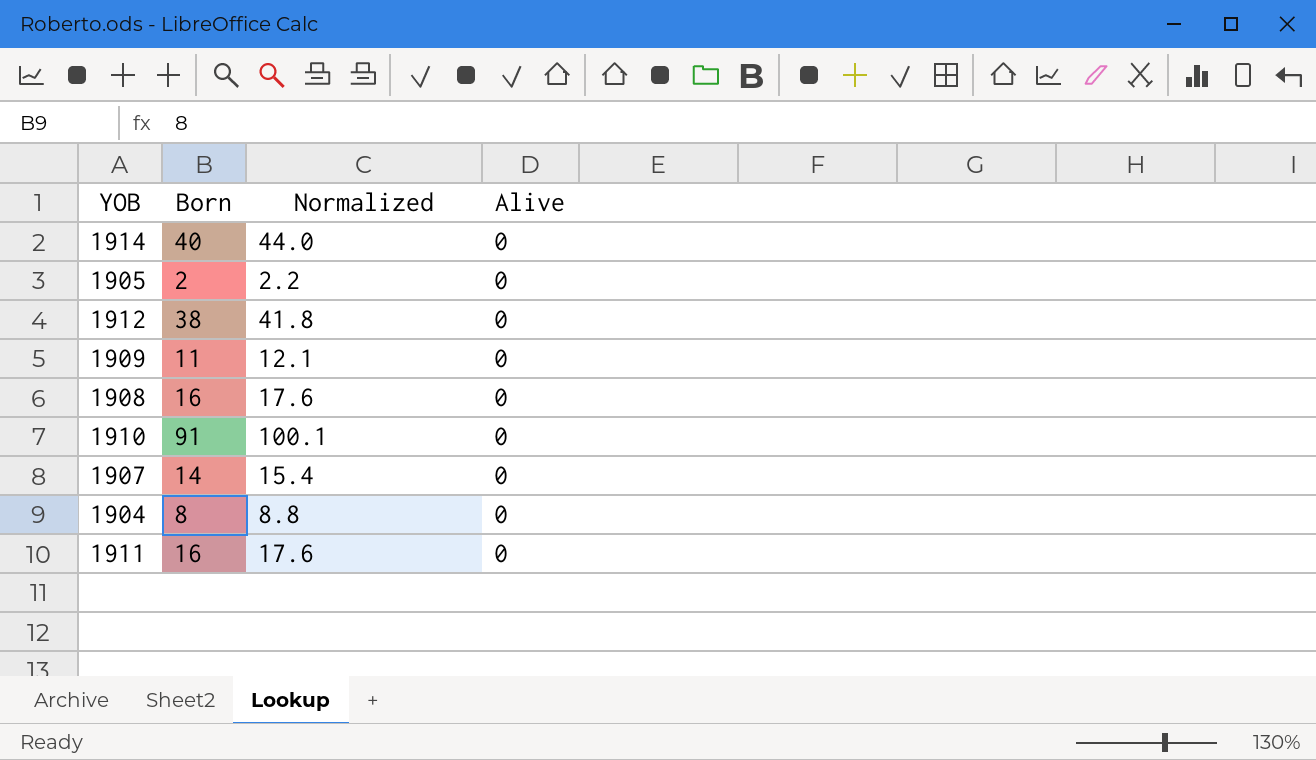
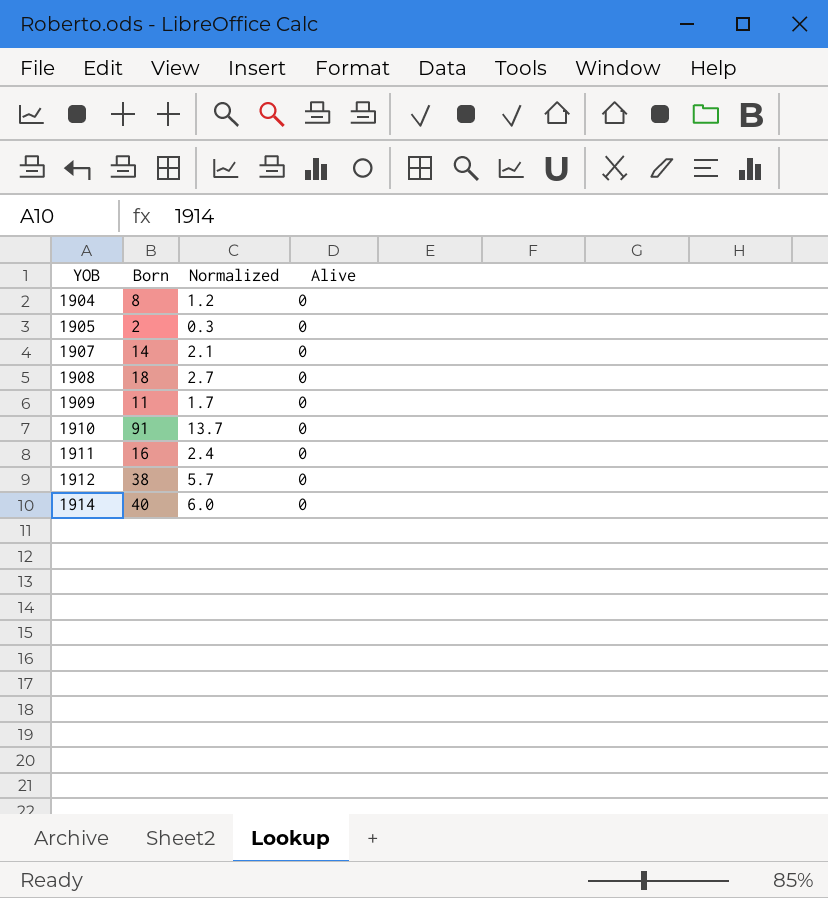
row order: none -> YOB ascending
column Normalized | formula: [Born] * 1.1 -> [Born] * 0.15
1908 | Born: 16 -> 18

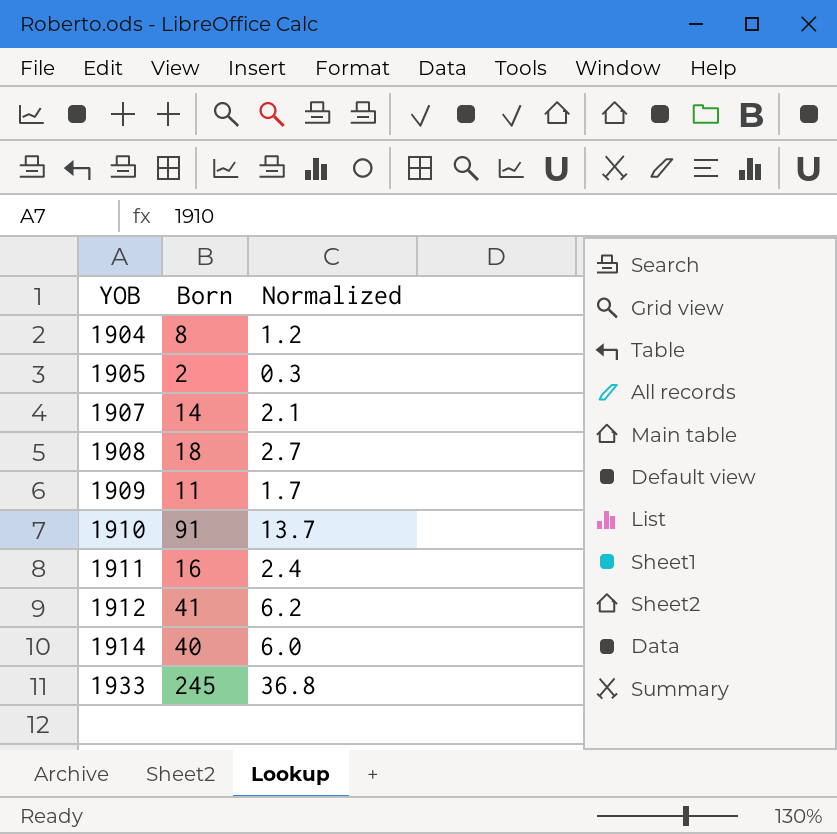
column Alive | position: 4 -> none
1912 | Born: 38 -> 41
1912 | Normalized: 5.7 -> 6.2
row 1933: none -> 245 | 36.8

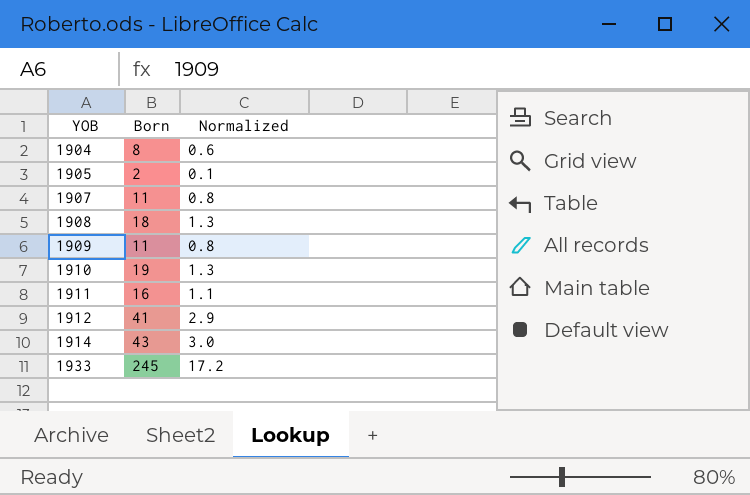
column Normalized | formula: [Born] * 0.15 -> [Born] * 0.07
1907 | Born: 14 -> 11
1910 | Born: 91 -> 19
1914 | Born: 40 -> 43

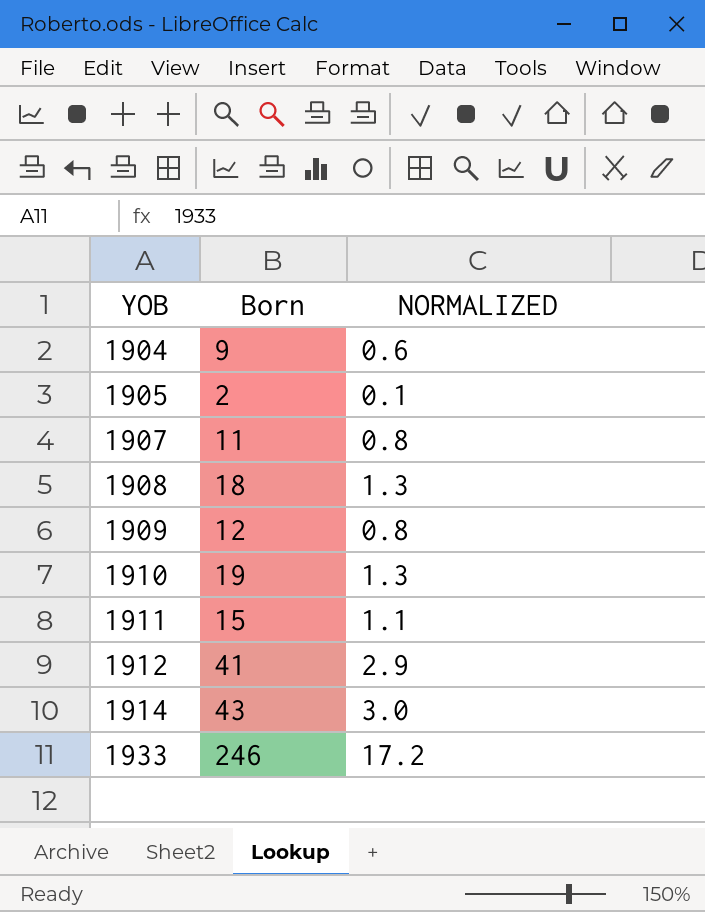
column name: Normalized -> NORMALIZED
1904 | Born: 8 -> 9
1909 | Born: 11 -> 12
1911 | Born: 16 -> 15
1933 | Born: 245 -> 246

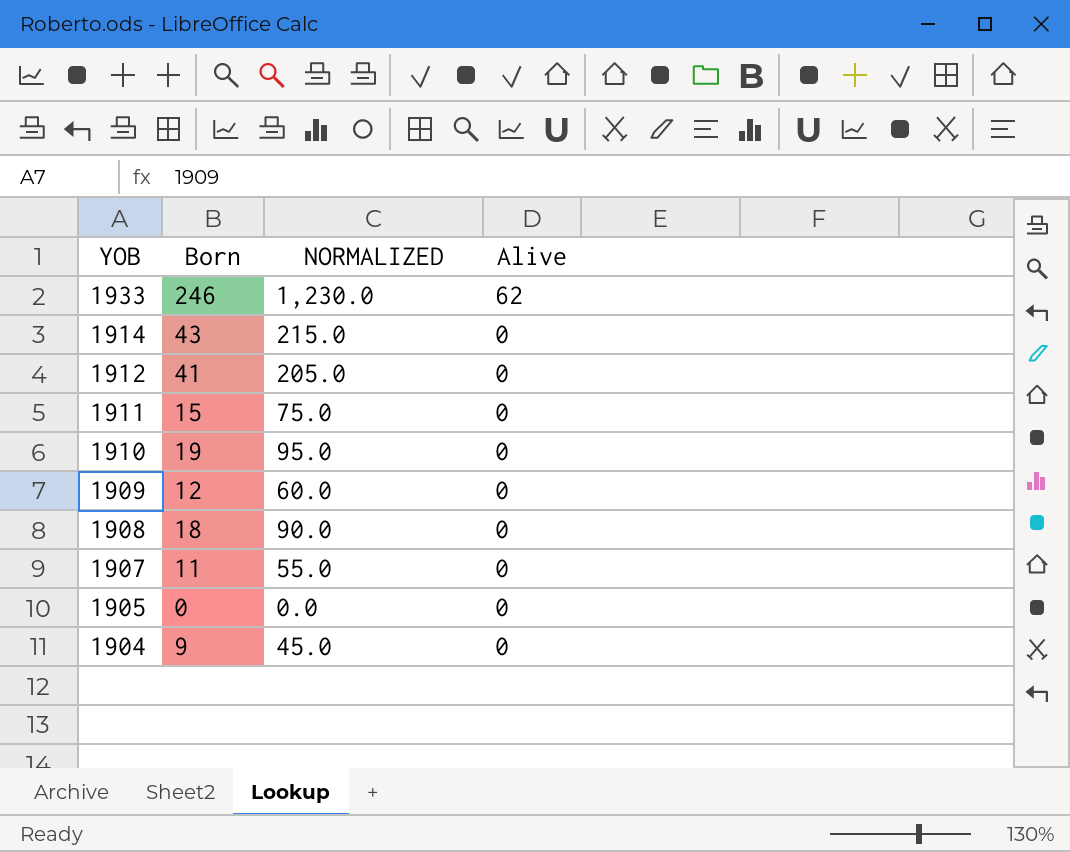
row order: YOB ascending -> YOB descending
column NORMALIZED | formula: [Born] * 0.07 -> [Born] * 5
column Alive | position: none -> 4
1905 | Born: 2 -> 0

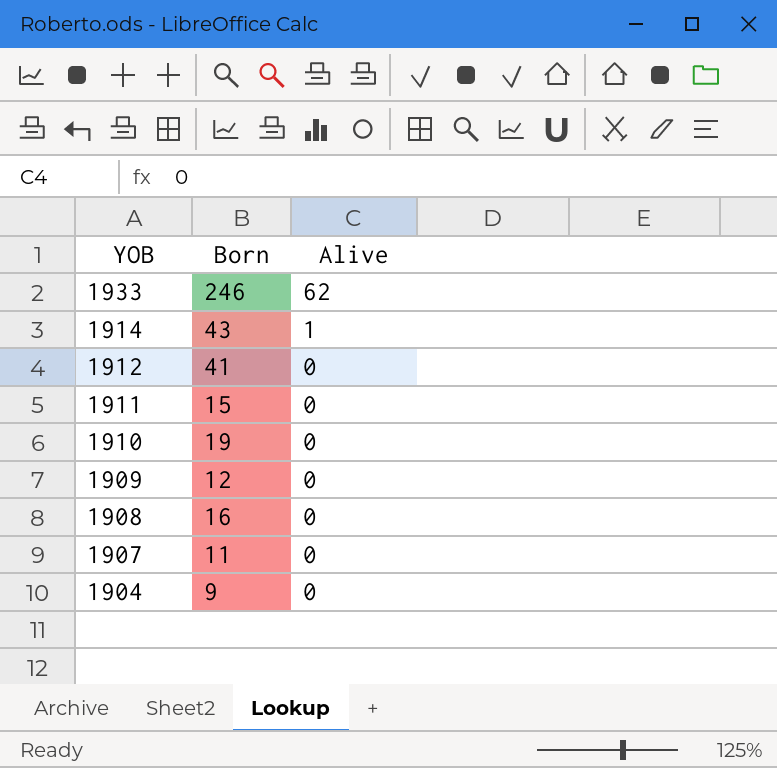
column NORMALIZED | formula: [Born] * 5 -> none
row 1905: 0 | 0.0 | 0 -> none
1914 | Alive: 0 -> 1
1908 | Born: 18 -> 16

